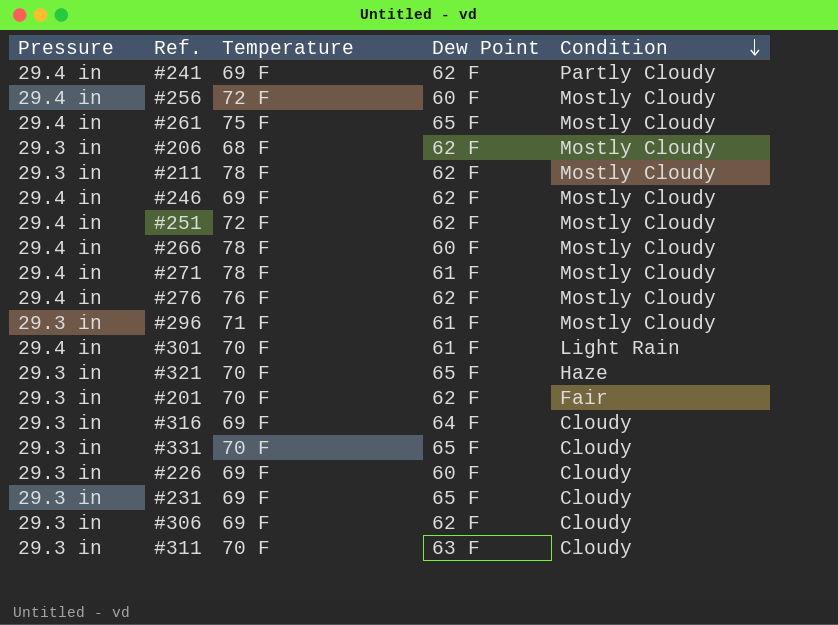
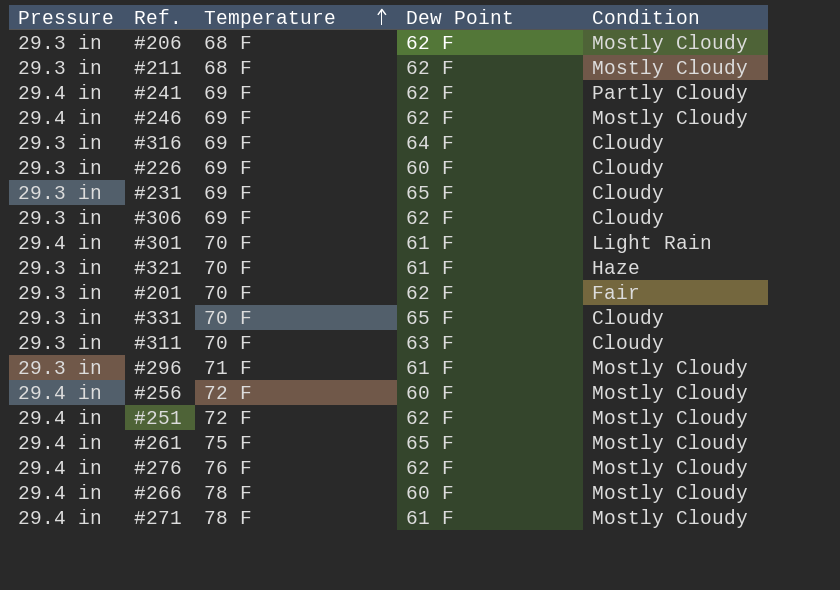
row order: Condition descending -> Temperature ascending
#211 | Temperature: 78 F -> 68 F
#321 | Dew Point: 65 F -> 61 F

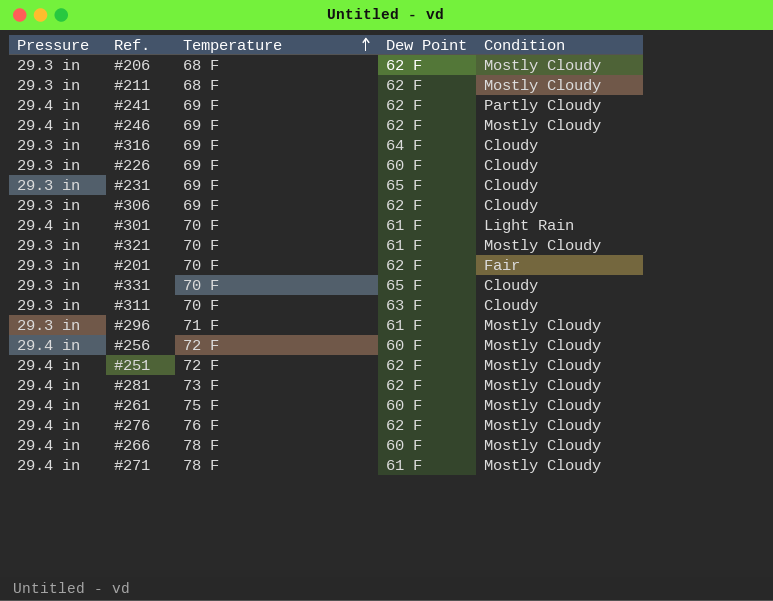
#321 | Condition: Haze -> Mostly Cloudy
row #281: none -> 29.4 in | 73 F | 62 F | Mostly Cloudy
#261 | Dew Point: 65 F -> 60 F

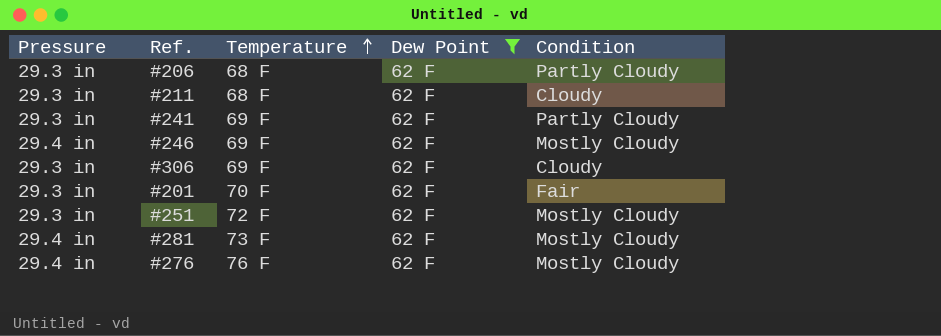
filter: none -> Dew Point = 62 F
#206 | Condition: Mostly Cloudy -> Partly Cloudy
#211 | Condition: Mostly Cloudy -> Cloudy
#241 | Pressure: 29.4 in -> 29.3 in
#251 | Pressure: 29.4 in -> 29.3 in

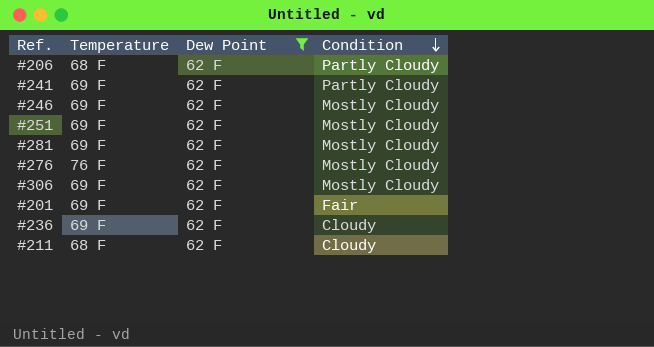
row order: Temperature ascending -> Condition descending
column Pressure | position: 1 -> none
#251 | Temperature: 72 F -> 69 F
#281 | Temperature: 73 F -> 69 F
#306 | Condition: Cloudy -> Mostly Cloudy
#201 | Temperature: 70 F -> 69 F
row #236: none -> 69 F | 62 F | Cloudy

